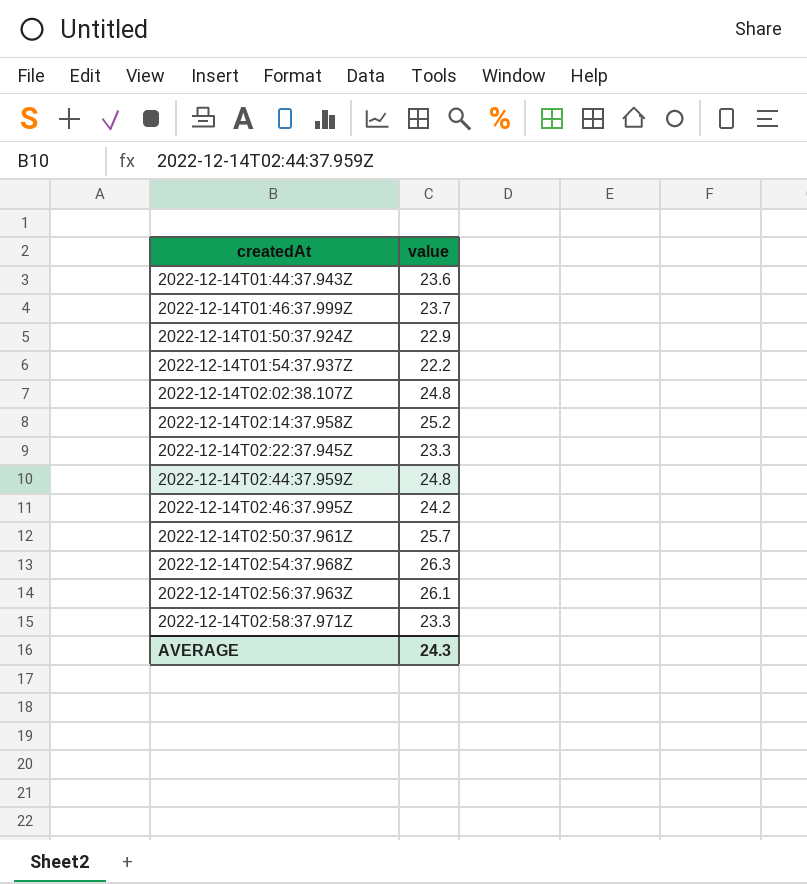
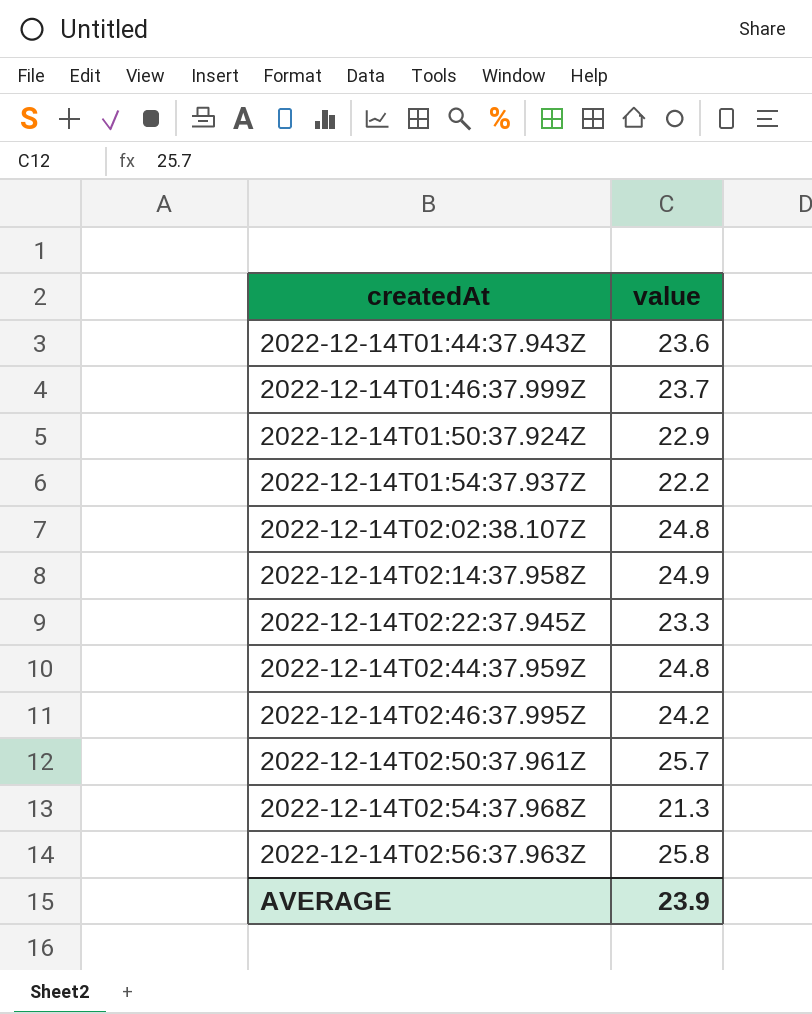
row 2022-12-14T02:58:37.971Z: 23.3 -> none
2022-12-14T02:14:37.958Z | value: 25.2 -> 24.9
2022-12-14T02:54:37.968Z | value: 26.3 -> 21.3
2022-12-14T02:56:37.963Z | value: 26.1 -> 25.8
AVERAGE | value: 24.3 -> 23.9

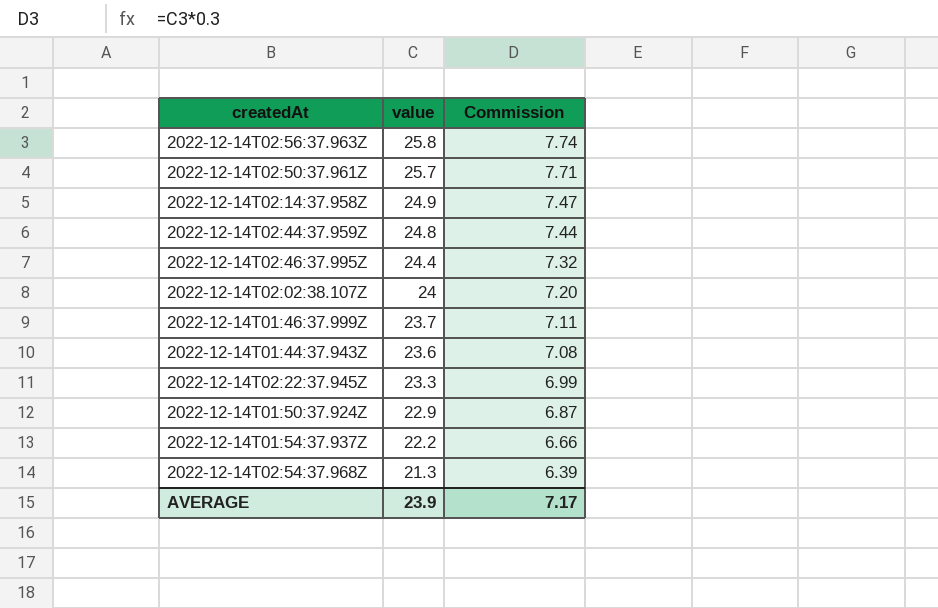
row order: createdAt ascending -> value descending
column Commission | formula: none -> [value] * 0.3
2022-12-14T02:46:37.995Z | value: 24.2 -> 24.4
2022-12-14T02:02:38.107Z | value: 24.8 -> 24

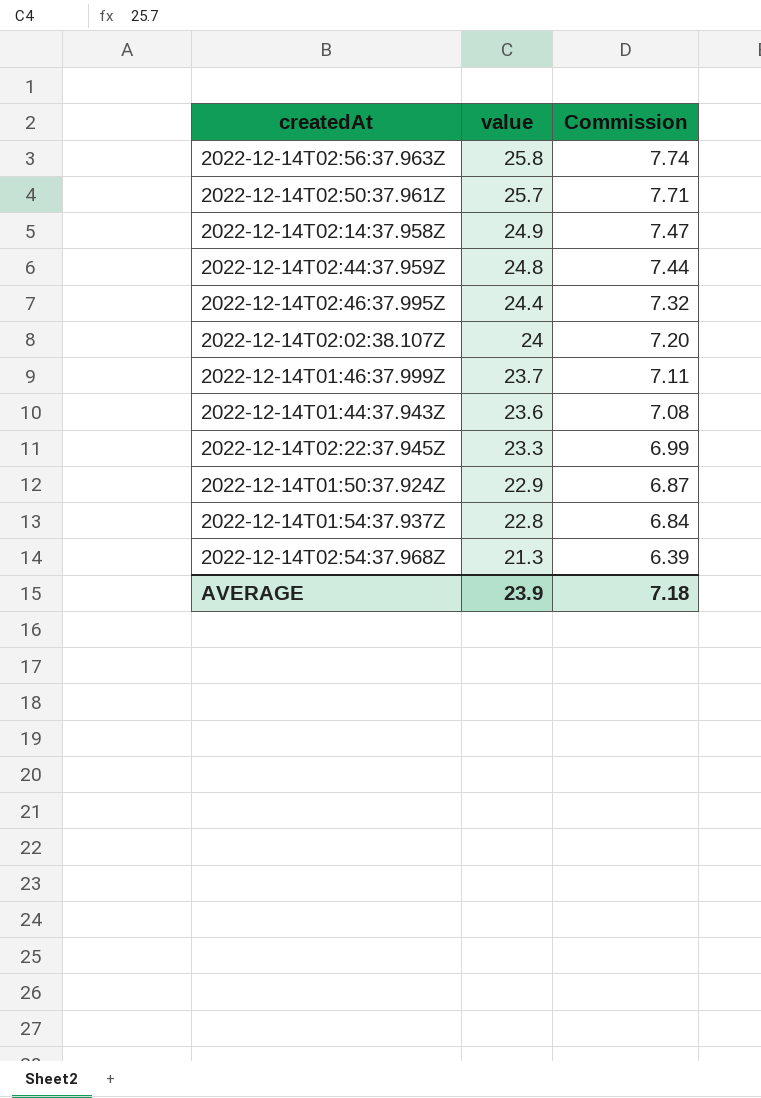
2022-12-14T01:54:37.937Z | value: 22.2 -> 22.8
2022-12-14T01:54:37.937Z | Commission: 6.66 -> 6.84
AVERAGE | Commission: 7.17 -> 7.18

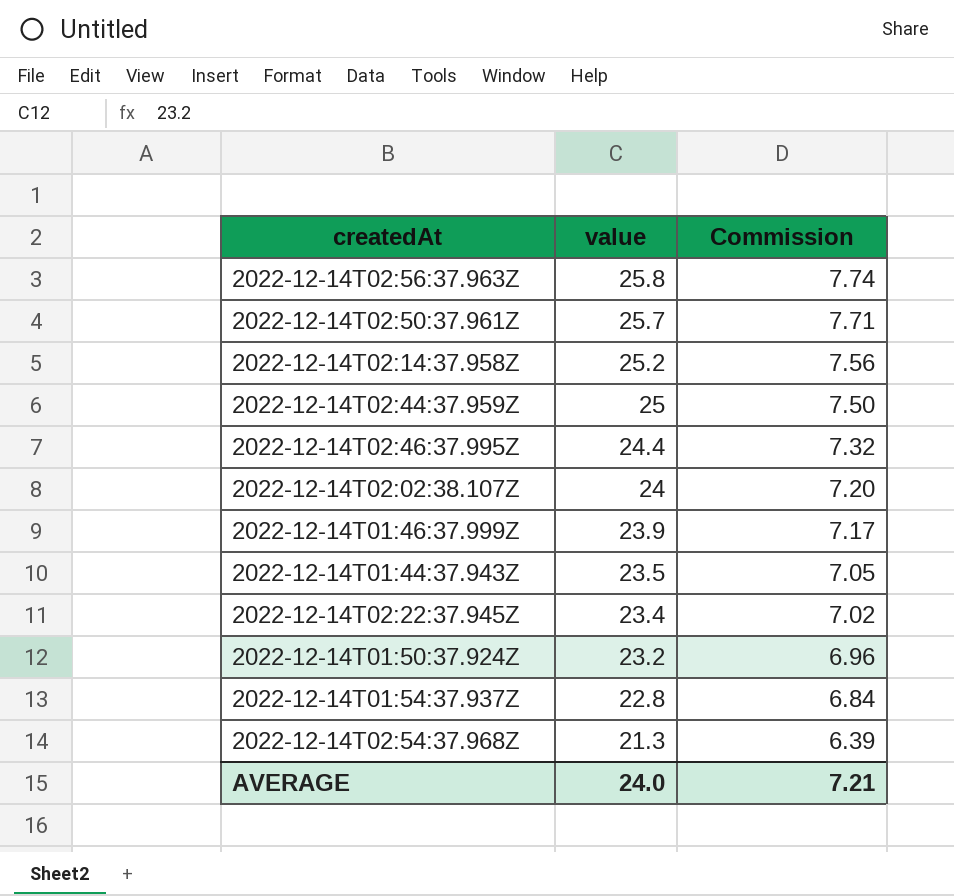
2022-12-14T02:14:37.958Z | value: 24.9 -> 25.2
2022-12-14T02:14:37.958Z | Commission: 7.47 -> 7.56
2022-12-14T02:44:37.959Z | value: 24.8 -> 25
2022-12-14T02:44:37.959Z | Commission: 7.44 -> 7.50
2022-12-14T01:46:37.999Z | value: 23.7 -> 23.9
2022-12-14T01:46:37.999Z | Commission: 7.11 -> 7.17
2022-12-14T01:44:37.943Z | value: 23.6 -> 23.5
2022-12-14T01:44:37.943Z | Commission: 7.08 -> 7.05
2022-12-14T02:22:37.945Z | value: 23.3 -> 23.4
2022-12-14T02:22:37.945Z | Commission: 6.99 -> 7.02
2022-12-14T01:50:37.924Z | value: 22.9 -> 23.2
2022-12-14T01:50:37.924Z | Commission: 6.87 -> 6.96
AVERAGE | value: 23.9 -> 24.0
AVERAGE | Commission: 7.18 -> 7.21

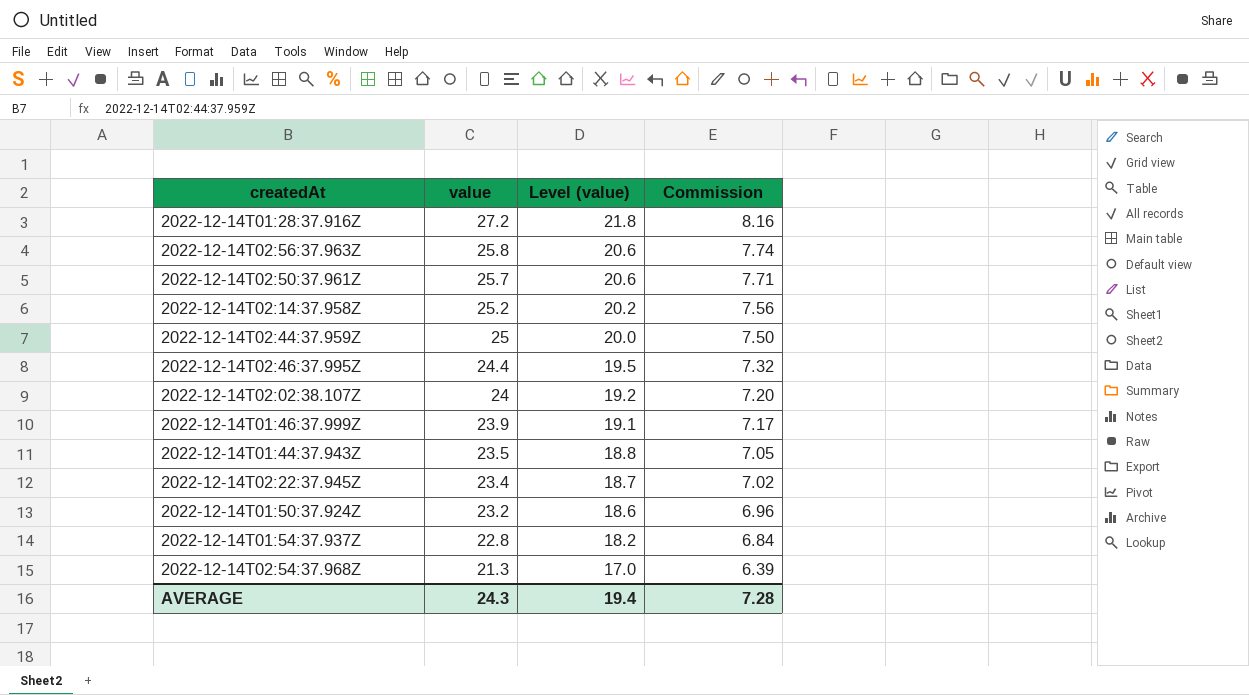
column Level (value) | formula: none -> [value] * 0.8
row 2022-12-14T01:28:37.916Z: none -> 27.2 | 21.8 | 8.16
AVERAGE | value: 24.0 -> 24.3
AVERAGE | Commission: 7.21 -> 7.28

